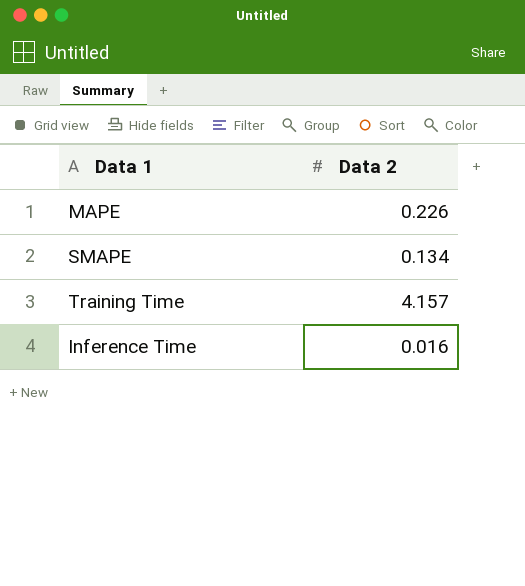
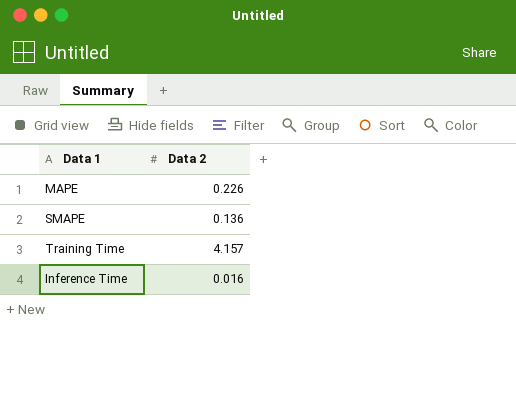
SMAPE | Data 2: 0.134 -> 0.136

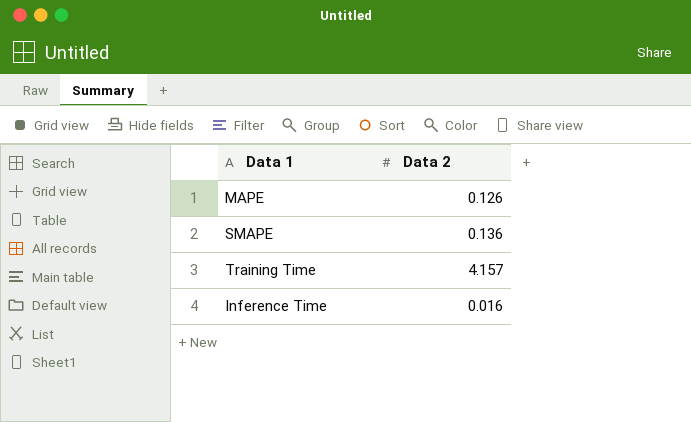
MAPE | Data 2: 0.226 -> 0.126

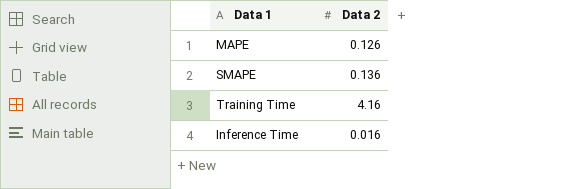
Training Time | Data 2: 4.157 -> 4.16

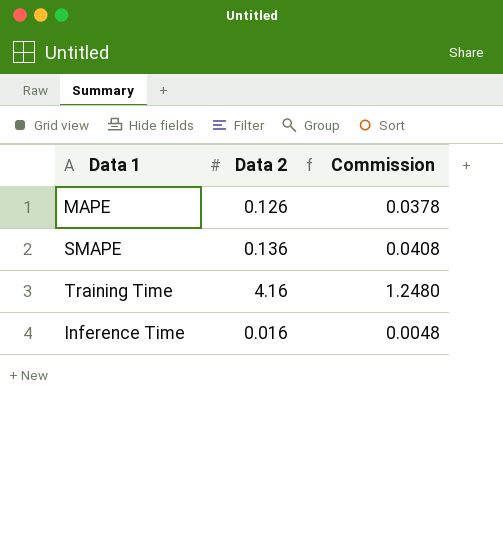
column Commission | formula: none -> [Data 2] * 0.3

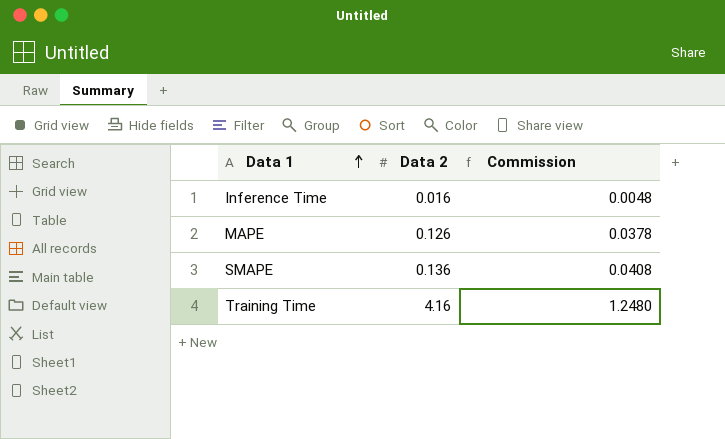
row order: none -> Data 1 ascending

